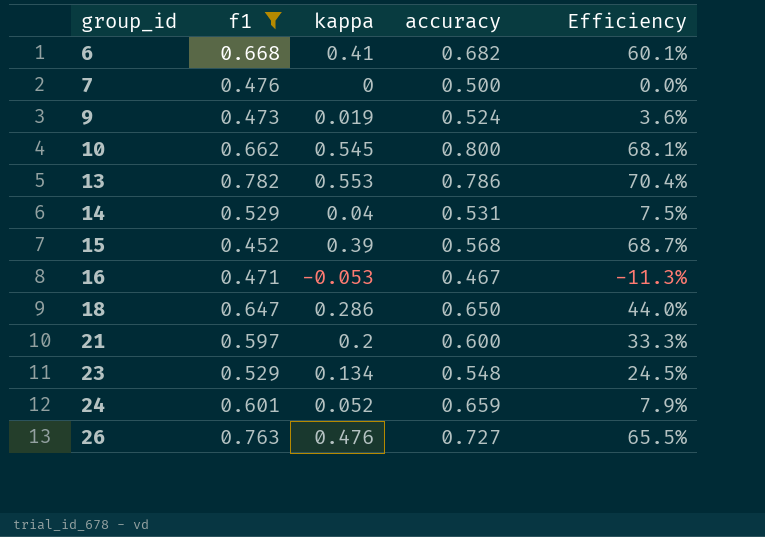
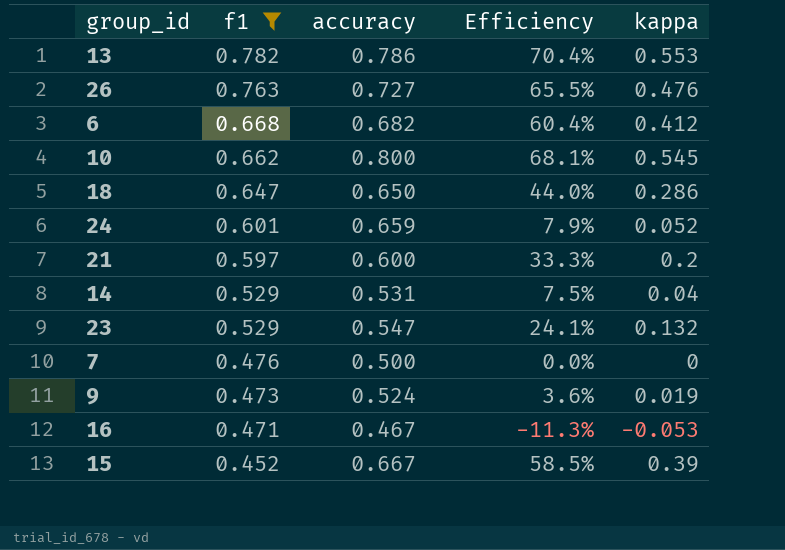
row order: group_id ascending -> f1 descending
column kappa | position: 3 -> 5
6 | Efficiency: 60.1% -> 60.4%
6 | kappa: 0.41 -> 0.412
23 | accuracy: 0.548 -> 0.547
23 | Efficiency: 24.5% -> 24.1%
23 | kappa: 0.134 -> 0.132
15 | accuracy: 0.568 -> 0.667
15 | Efficiency: 68.7% -> 58.5%

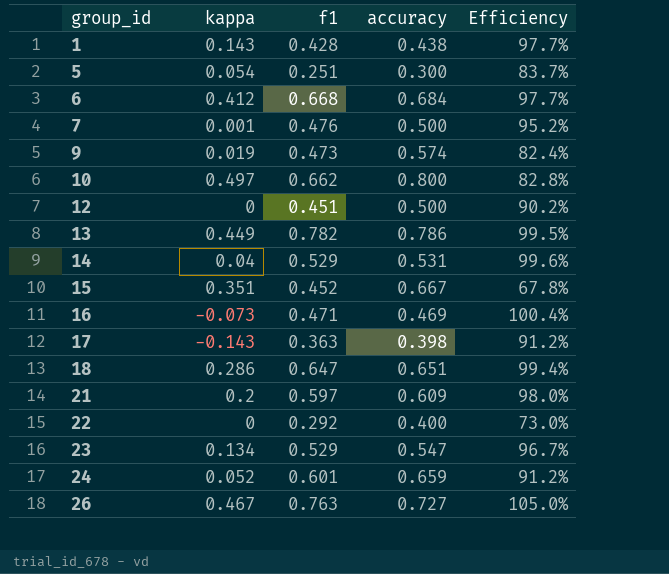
filter: f1 >= 0.452 -> none
row order: f1 descending -> group_id ascending
column kappa | position: 5 -> 2
column Efficiency | formula: [kappa] / [accuracy] -> [f1] / [accuracy]
6 | accuracy: 0.682 -> 0.684
7 | kappa: 0 -> 0.001
9 | accuracy: 0.524 -> 0.574
10 | kappa: 0.545 -> 0.497
13 | kappa: 0.553 -> 0.449
15 | kappa: 0.39 -> 0.351
16 | kappa: -0.053 -> -0.073
16 | accuracy: 0.467 -> 0.469
18 | accuracy: 0.650 -> 0.651
21 | accuracy: 0.600 -> 0.609
23 | kappa: 0.132 -> 0.134
26 | kappa: 0.476 -> 0.467

